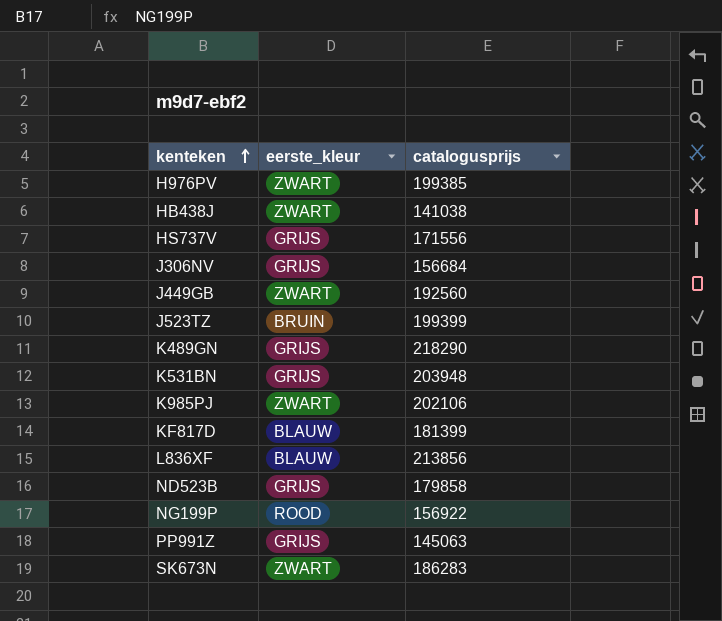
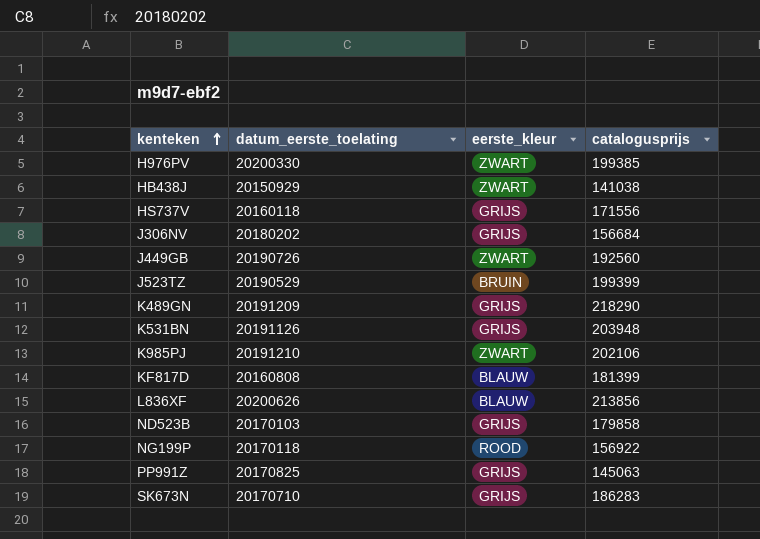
column datum_eerste_toelating | position: none -> 2
SK673N | eerste_kleur: ZWART -> GRIJS

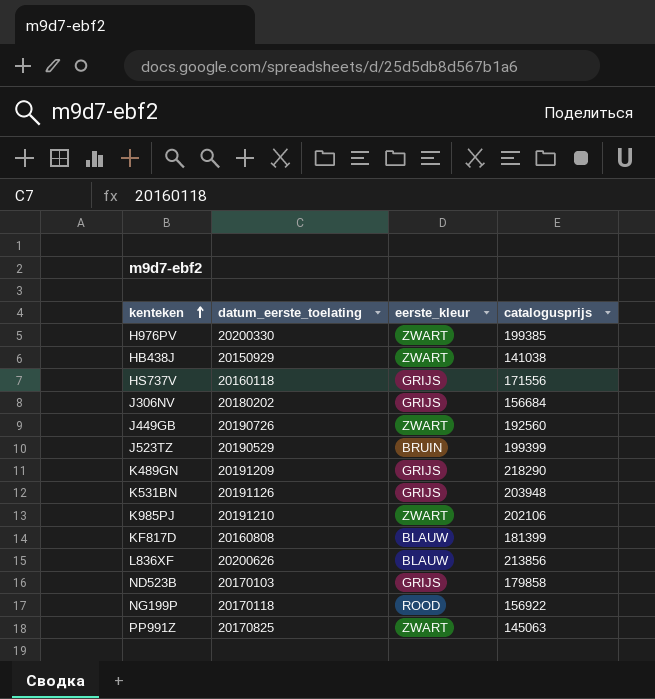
row SK673N: 20170710 | GRIJS | 186283 -> none
PP991Z | eerste_kleur: GRIJS -> ZWART

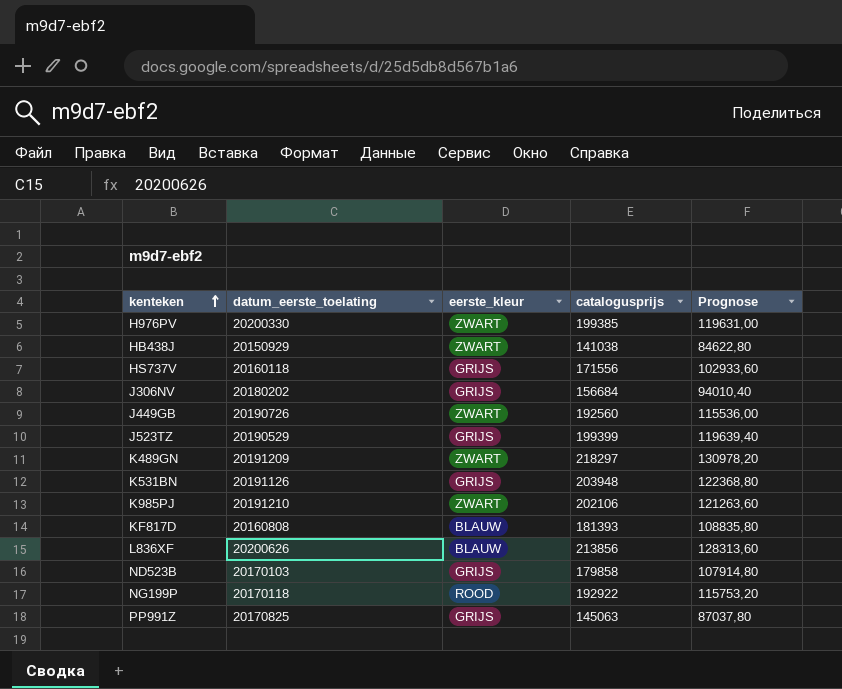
column Prognose | formula: none -> [catalogusprijs] * 0,6
J523TZ | eerste_kleur: BRUIN -> GRIJS
K489GN | eerste_kleur: GRIJS -> ZWART
K489GN | catalogusprijs: 218290 -> 218297
KF817D | catalogusprijs: 181399 -> 181393
NG199P | catalogusprijs: 156922 -> 192922
PP991Z | eerste_kleur: ZWART -> GRIJS

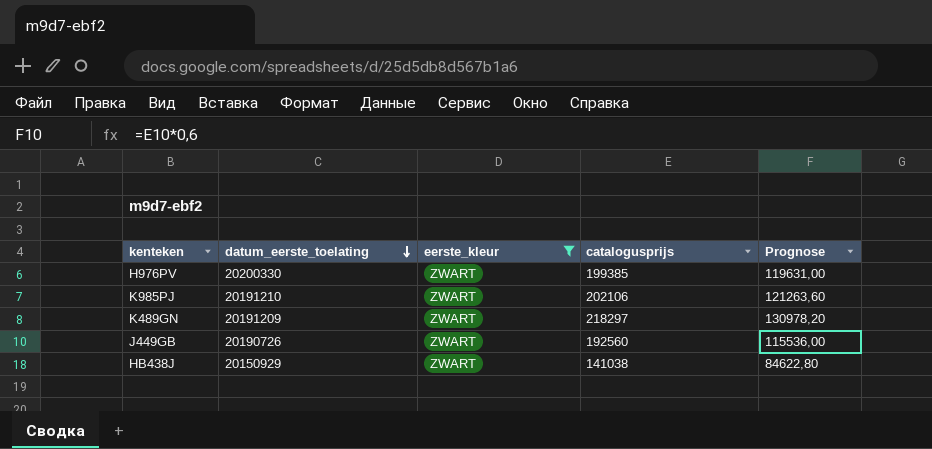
filter: none -> eerste_kleur = ZWART
row order: kenteken ascending -> datum_eerste_toelating descending

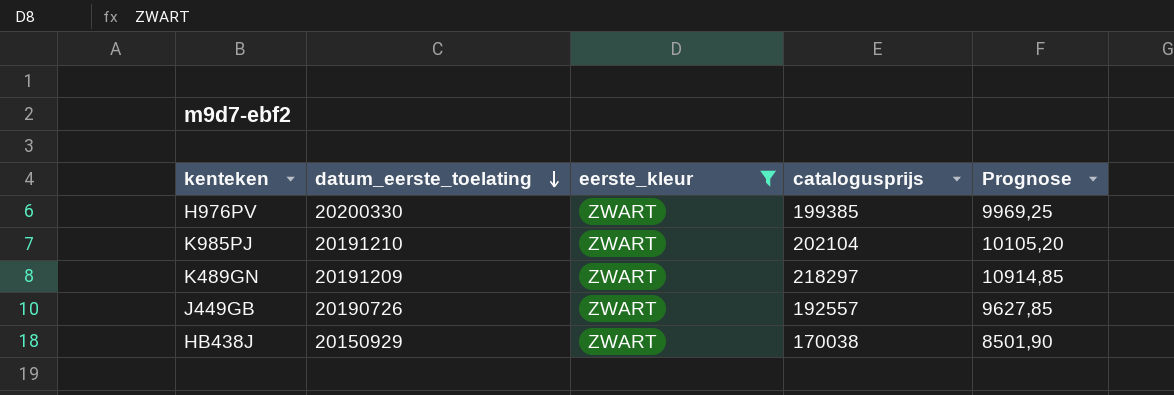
column Prognose | formula: [catalogusprijs] * 0,6 -> [catalogusprijs] * 0,05
K985PJ | catalogusprijs: 202106 -> 202104
J449GB | catalogusprijs: 192560 -> 192557
HB438J | catalogusprijs: 141038 -> 170038

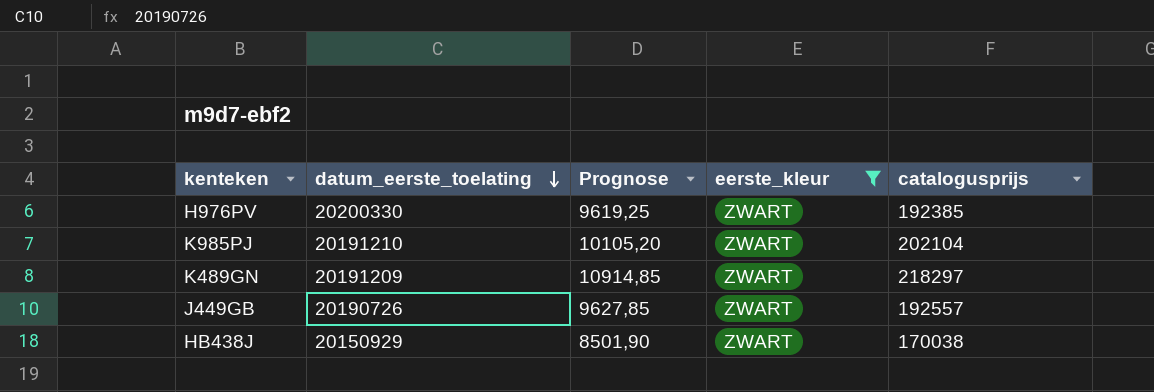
column Prognose | position: 5 -> 3
H976PV | Prognose: 9969,25 -> 9619,25
H976PV | catalogusprijs: 199385 -> 192385

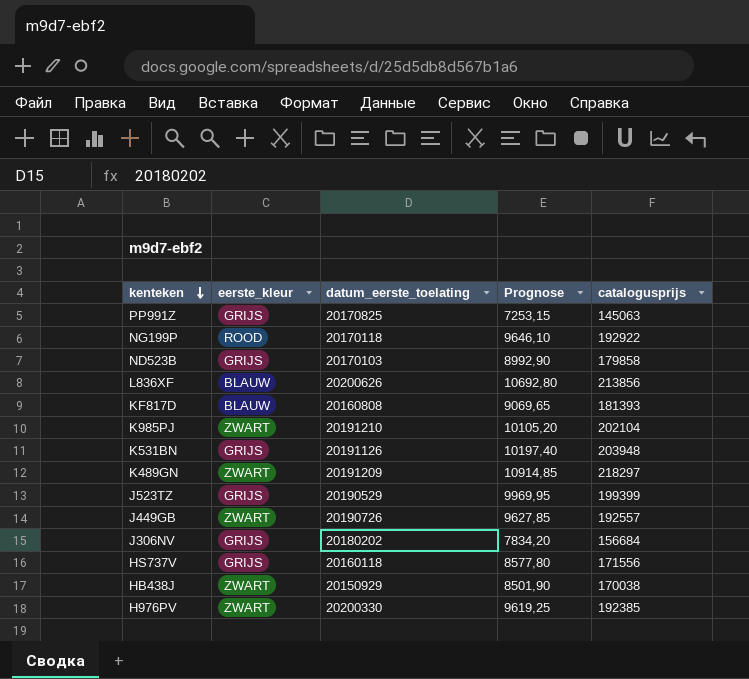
filter: eerste_kleur = ZWART -> none
row order: datum_eerste_toelating descending -> kenteken descending
column eerste_kleur | position: 4 -> 2

